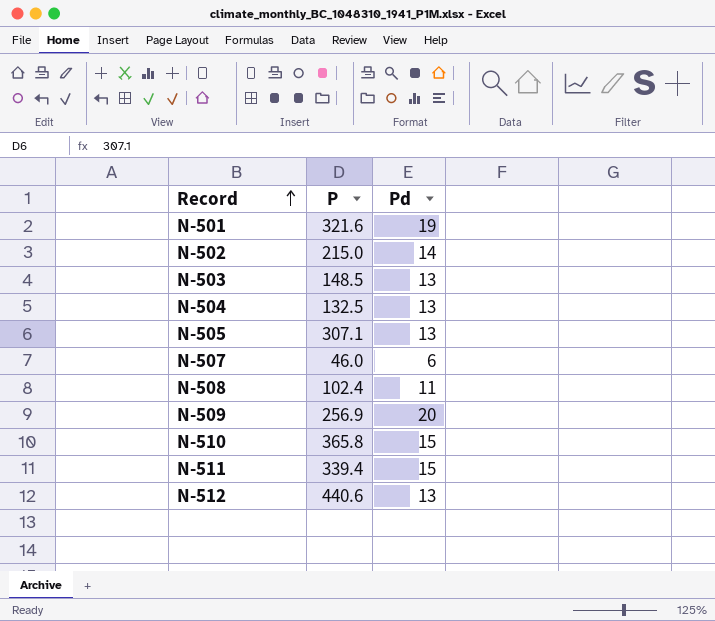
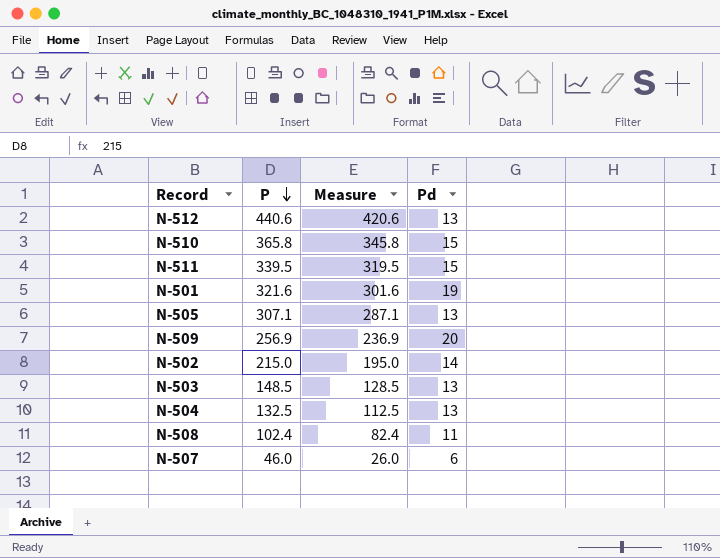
row order: Record ascending -> P descending
column Measure | formula: none -> [P] - 20
N-511 | P: 339.4 -> 339.5

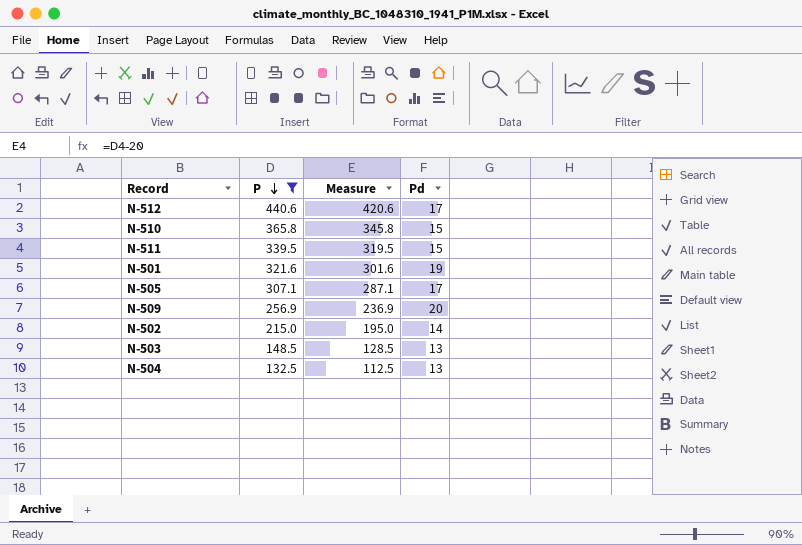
filter: none -> P >= 132.5
N-512 | Pd: 13 -> 17
N-505 | Pd: 13 -> 17

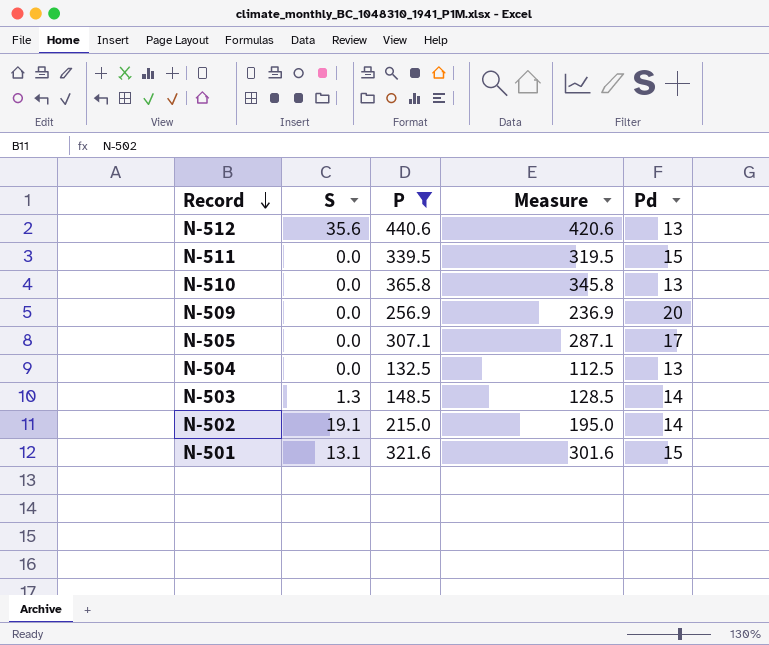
row order: P descending -> Record descending
column S | position: none -> 2
N-512 | Pd: 17 -> 13
N-510 | Pd: 15 -> 13
N-503 | Pd: 13 -> 14
N-501 | Pd: 19 -> 15

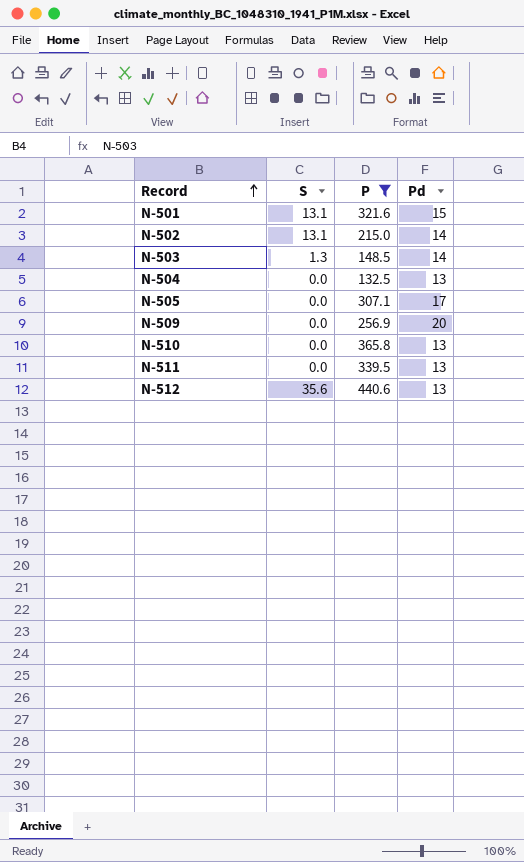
row order: Record descending -> Record ascending
column Measure | formula: [P] - 20 -> none
N-502 | S: 19.1 -> 13.1
N-511 | Pd: 15 -> 13

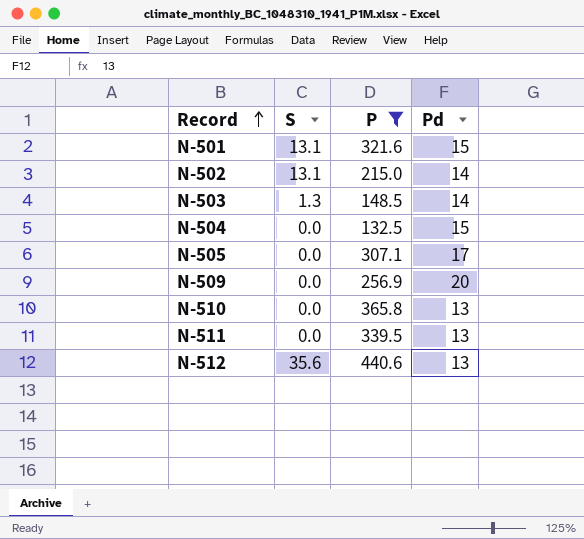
N-504 | Pd: 13 -> 15

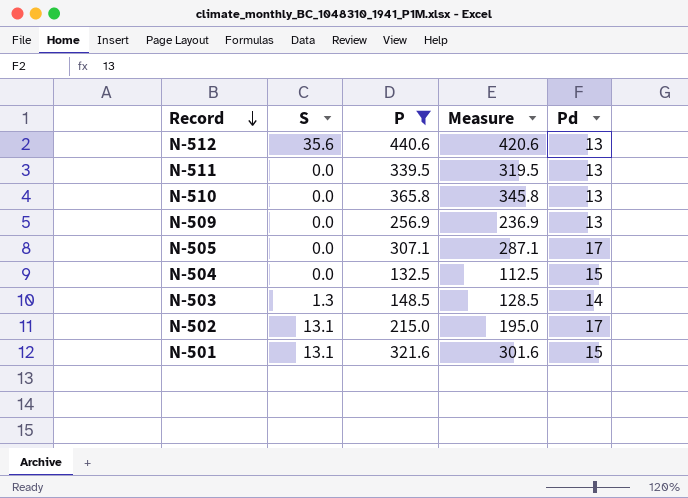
row order: Record ascending -> Record descending
column Measure | formula: none -> [P] - 20
N-509 | Pd: 20 -> 13
N-502 | Pd: 14 -> 17

